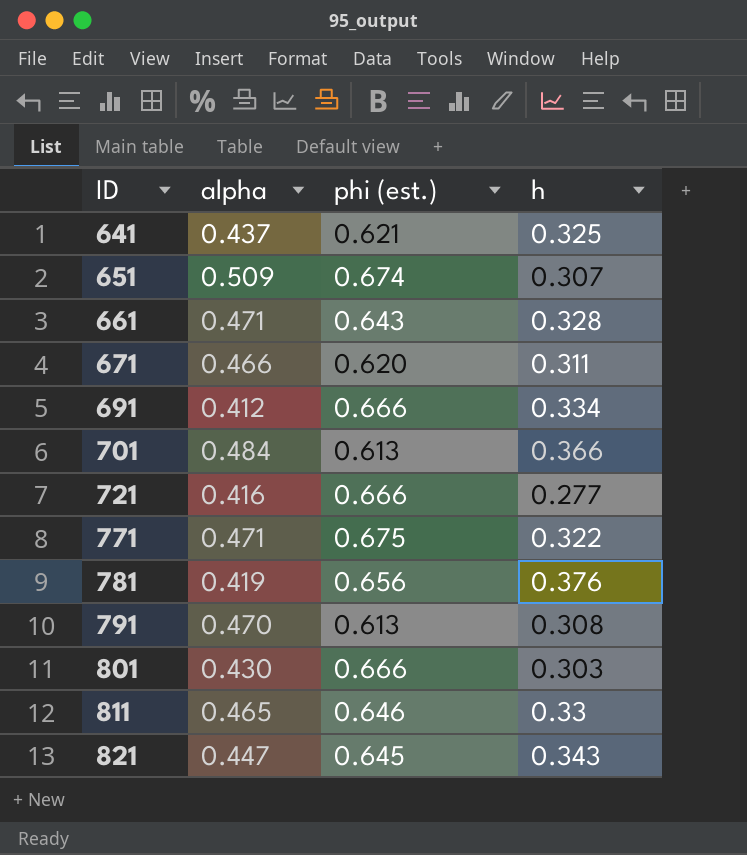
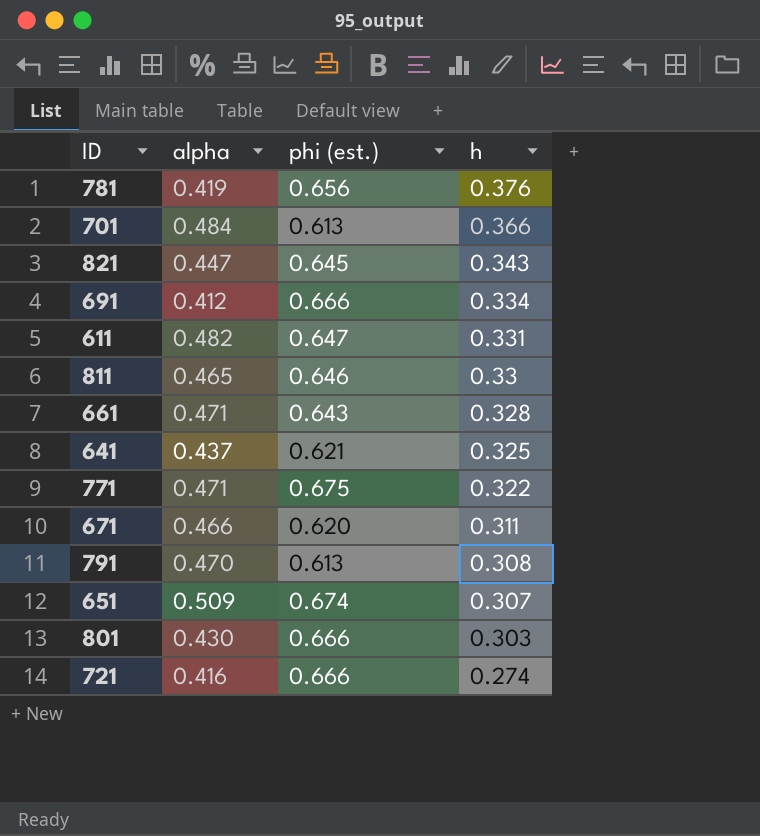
row order: ID ascending -> h descending
row 611: none -> 0.482 | 0.647 | 0.331
721 | h: 0.277 -> 0.274

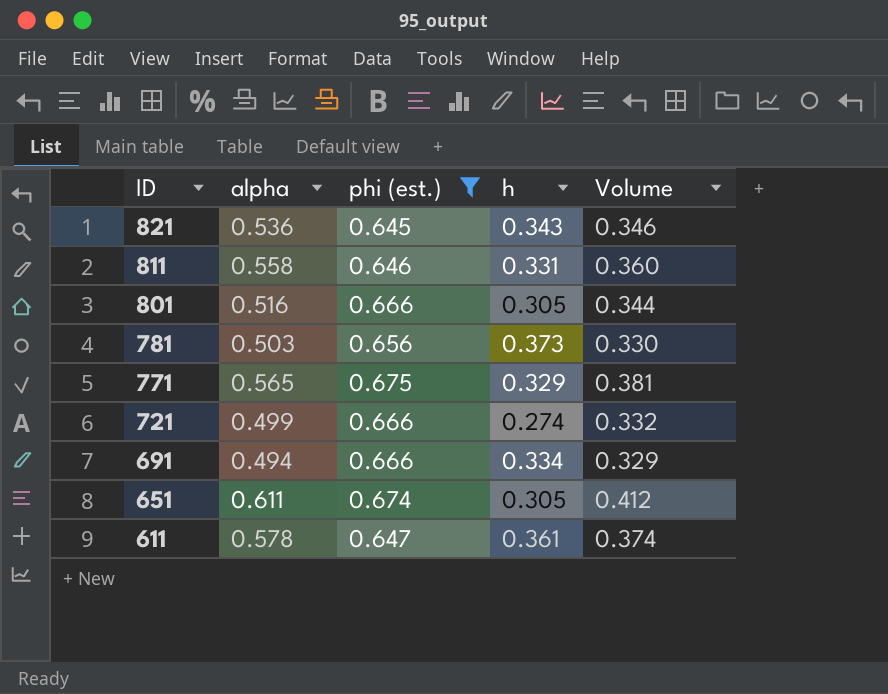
filter: none -> phi (est.) >= 0.645
row order: h descending -> ID descending
column Volume | formula: none -> [alpha] * [phi (est.)]
821 | alpha: 0.447 -> 0.536
811 | alpha: 0.465 -> 0.558
811 | h: 0.33 -> 0.331
801 | alpha: 0.430 -> 0.516
801 | h: 0.303 -> 0.305
781 | alpha: 0.419 -> 0.503
781 | h: 0.376 -> 0.373
771 | alpha: 0.471 -> 0.565
771 | h: 0.322 -> 0.329
721 | alpha: 0.416 -> 0.499
691 | alpha: 0.412 -> 0.494
651 | alpha: 0.509 -> 0.611
651 | h: 0.307 -> 0.305
611 | alpha: 0.482 -> 0.578
611 | h: 0.331 -> 0.361

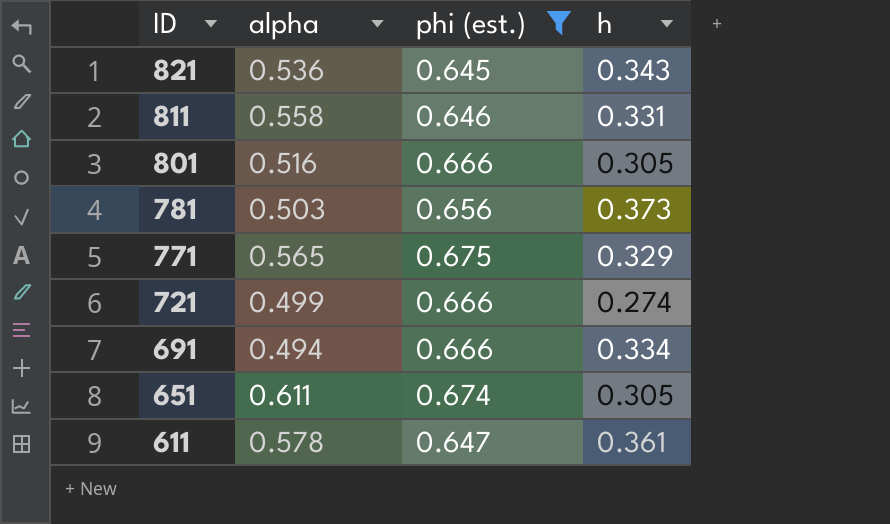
column Volume | formula: [alpha] * [phi (est.)] -> none

